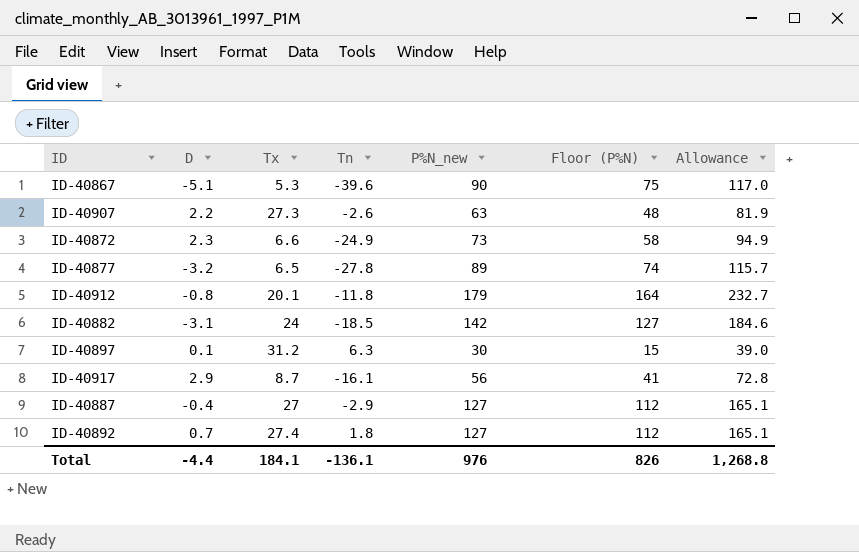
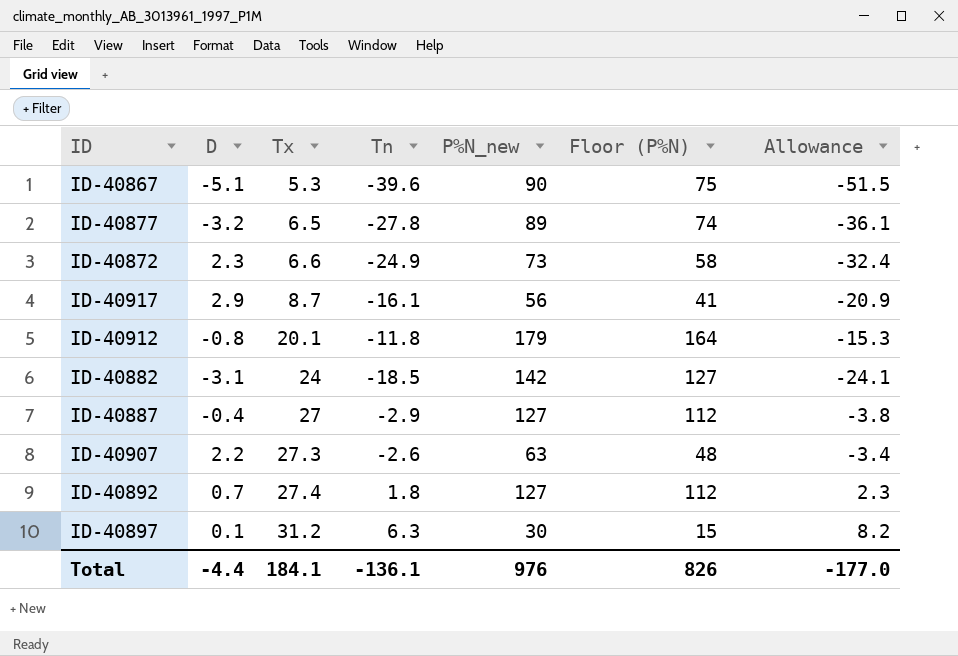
row order: none -> Tx ascending
column Allowance | formula: [P%N_new] * 1.3 -> [Tn] * 1.3
Total | Allowance: 1,268.8 -> -177.0

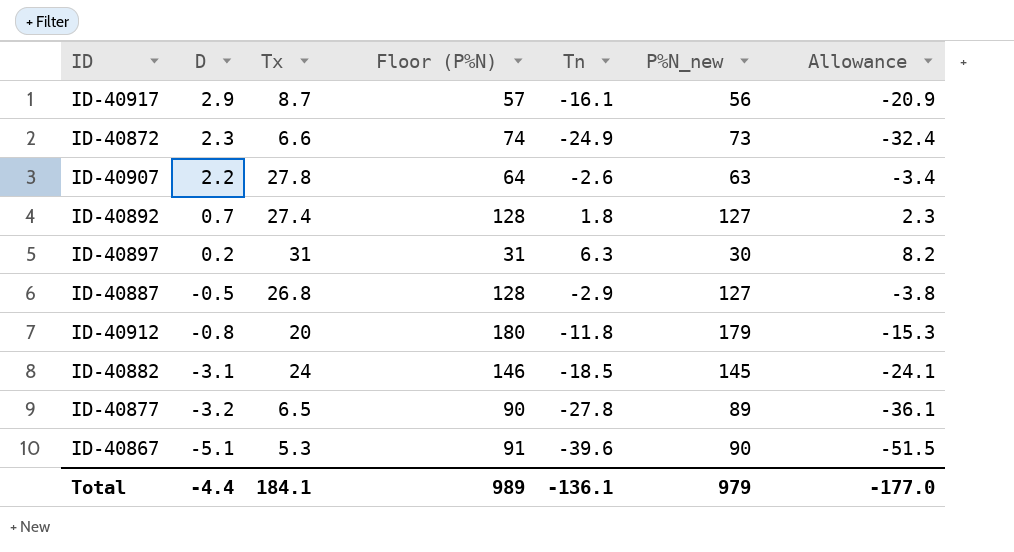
row order: Tx ascending -> D descending
column Floor (P%N) | formula: [P%N_new] - 15 -> [P%N_new] + 1
column Floor (P%N) | position: 6 -> 4
ID-40907 | Tx: 27.3 -> 27.8
ID-40897 | D: 0.1 -> 0.2
ID-40897 | Tx: 31.2 -> 31
ID-40887 | D: -0.4 -> -0.5
ID-40887 | Tx: 27 -> 26.8
ID-40912 | Tx: 20.1 -> 20
ID-40882 | P%N_new: 142 -> 145
Total | Floor (P%N): 826 -> 989
Total | P%N_new: 976 -> 979

